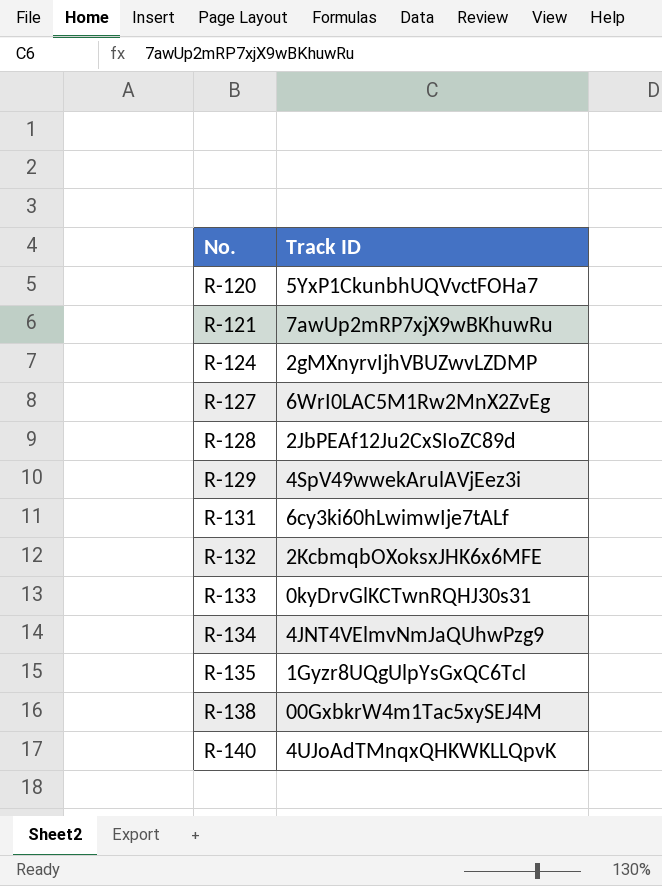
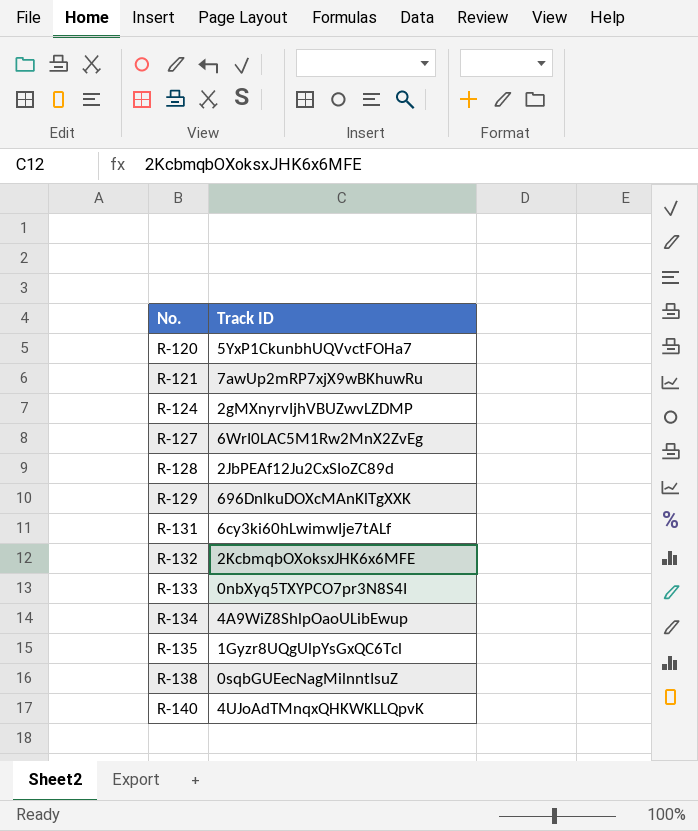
R-129 | Track ID: 4SpV49wwekArulAVjEez3i -> 696DnlkuDOXcMAnKlTgXXK
R-133 | Track ID: 0kyDrvGlKCTwnRQHJ30s31 -> 0nbXyq5TXYPCO7pr3N8S4I
R-134 | Track ID: 4JNT4VElmvNmJaQUhwPzg9 -> 4A9WiZ8ShlpOaoULibEwup
R-138 | Track ID: 00GxbkrW4m1Tac5xySEJ4M -> 0sqbGUEecNagMilnntIsuZ

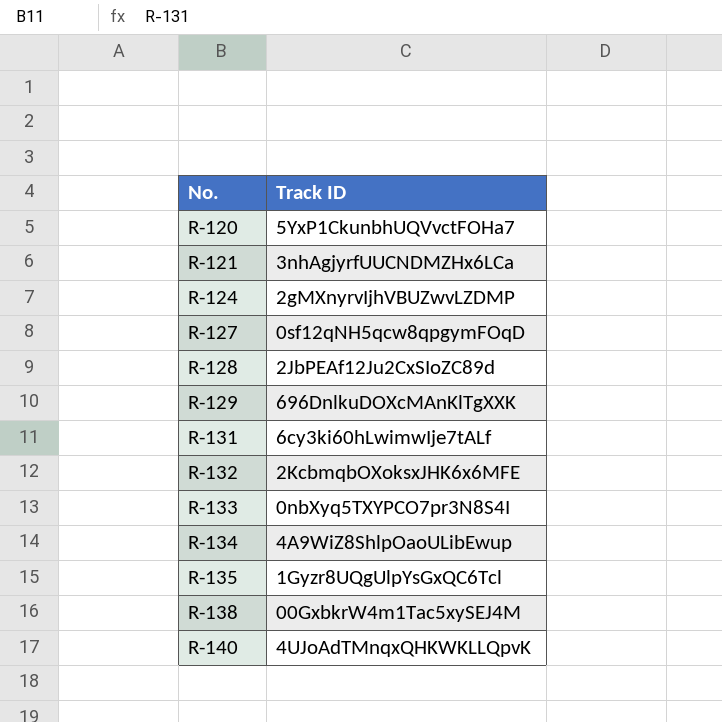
R-121 | Track ID: 7awUp2mRP7xjX9wBKhuwRu -> 3nhAgjyrfUUCNDMZHx6LCa
R-127 | Track ID: 6WrI0LAC5M1Rw2MnX2ZvEg -> 0sf12qNH5qcw8qpgymFOqD
R-138 | Track ID: 0sqbGUEecNagMilnntIsuZ -> 00GxbkrW4m1Tac5xySEJ4M

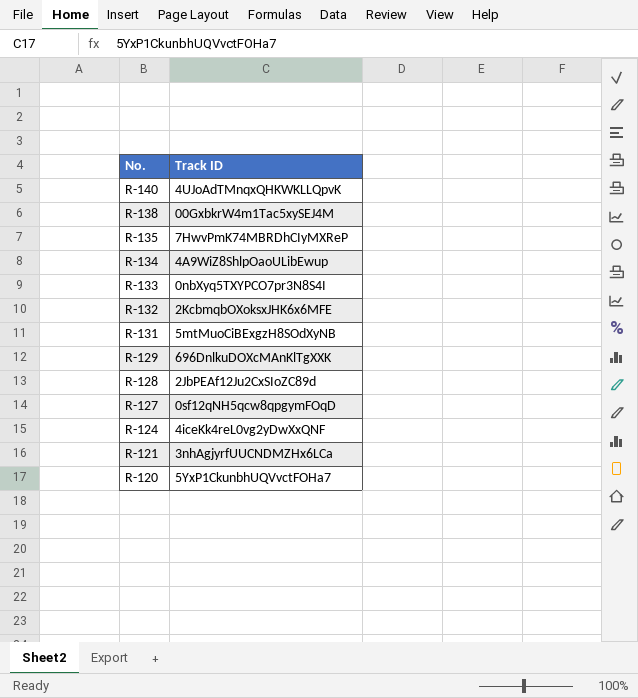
row order: No. ascending -> No. descending
R-135 | Track ID: 1Gyzr8UQgUlpYsGxQC6Tcl -> 7HwvPmK74MBRDhCIyMXReP
R-131 | Track ID: 6cy3ki60hLwimwIje7tALf -> 5mtMuoCiBExgzH8SOdXyNB
R-124 | Track ID: 2gMXnyrvIjhVBUZwvLZDMP -> 4iceKk4reL0vg2yDwXxQNF

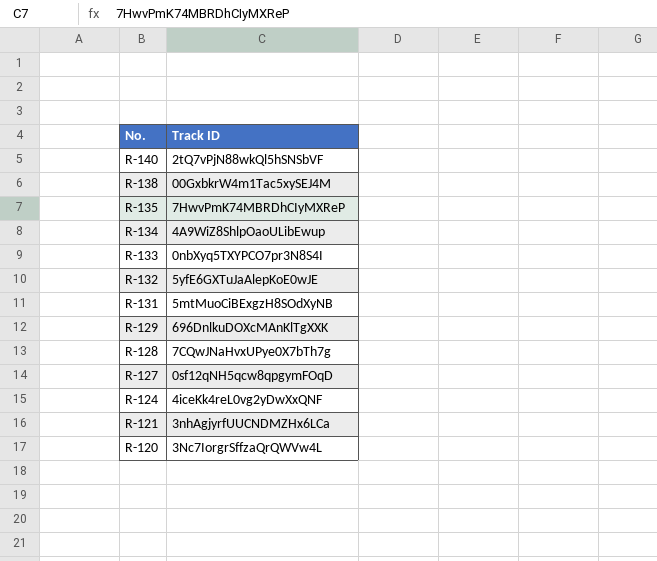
R-140 | Track ID: 4UJoAdTMnqxQHKWKLLQpvK -> 2tQ7vPjN88wkQl5hSNSbVF
R-132 | Track ID: 2KcbmqbOXoksxJHK6x6MFE -> 5yfE6GXTuJaAlepKoE0wJE
R-128 | Track ID: 2JbPEAf12Ju2CxSIoZC89d -> 7CQwJNaHvxUPye0X7bTh7g
R-120 | Track ID: 5YxP1CkunbhUQVvctFOHa7 -> 3Nc7IorgrSffzaQrQWVw4L

